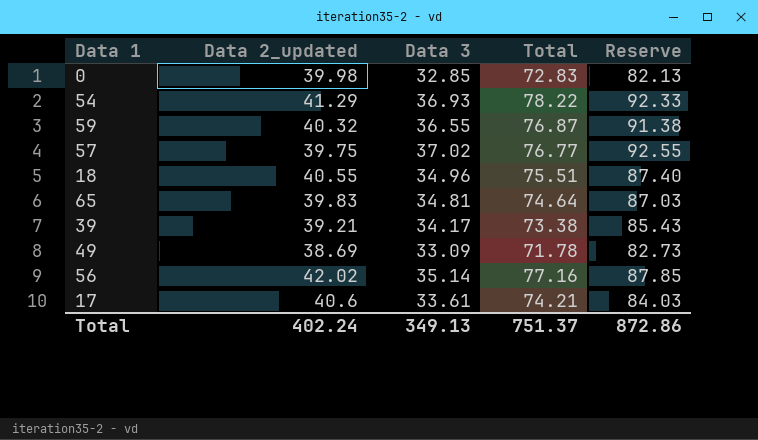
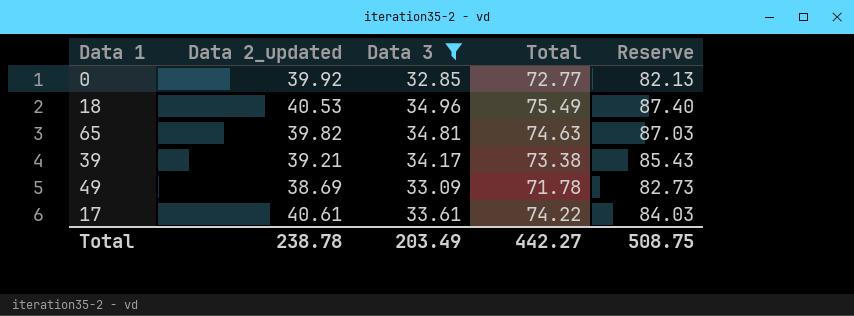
filter: none -> Data 3 <= 34.96
0 | Data 2_updated: 39.98 -> 39.92
0 | Total: 72.83 -> 72.77
18 | Data 2_updated: 40.55 -> 40.53
18 | Total: 75.51 -> 75.49
65 | Data 2_updated: 39.83 -> 39.82
65 | Total: 74.64 -> 74.63
17 | Data 2_updated: 40.6 -> 40.61
17 | Total: 74.21 -> 74.22
Total | Data 2_updated: 402.24 -> 238.78
Total | Data 3: 349.13 -> 203.49
Total | Total: 751.37 -> 442.27
Total | Reserve: 872.86 -> 508.75

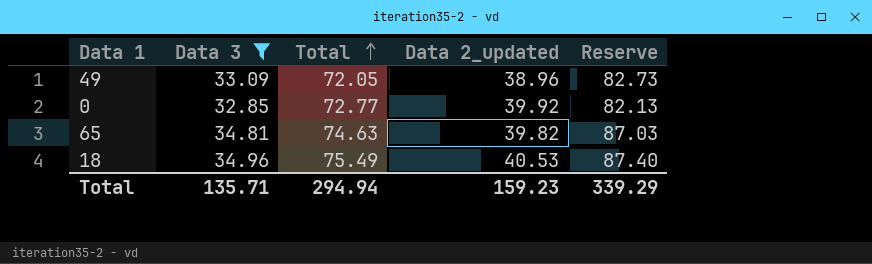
row order: none -> Total ascending
column Data 2_updated | position: 2 -> 4
row 39: 39.21 | 34.17 | 73.38 | 85.43 -> none
row 17: 40.61 | 33.61 | 74.22 | 84.03 -> none
49 | Total: 71.78 -> 72.05
49 | Data 2_updated: 38.69 -> 38.96
Total | Data 3: 203.49 -> 135.71
Total | Total: 442.27 -> 294.94
Total | Data 2_updated: 238.78 -> 159.23
Total | Reserve: 508.75 -> 339.29

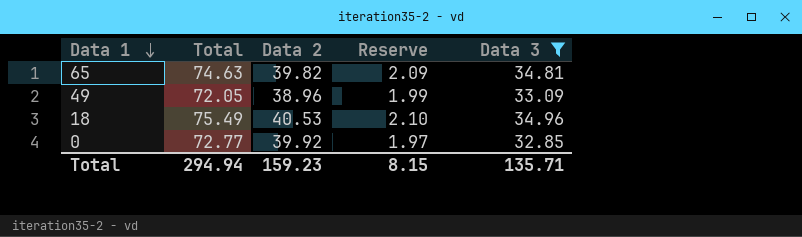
row order: Total ascending -> Data 1 descending
column name: Data 2_updated -> Data 2
column Reserve | formula: [Data 3] * 2.5 -> [Data 3] * 0.06
column Data 3 | position: 2 -> 5
Total | Reserve: 339.29 -> 8.15

